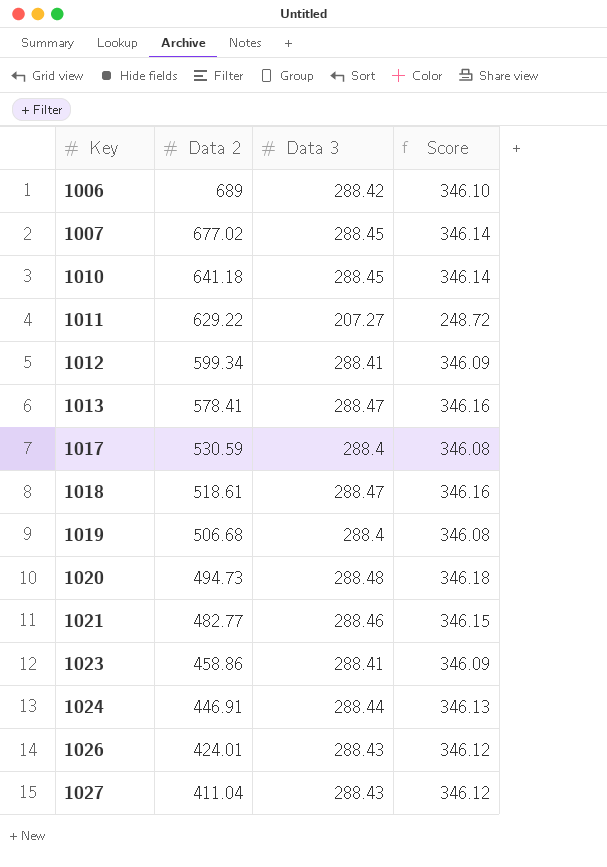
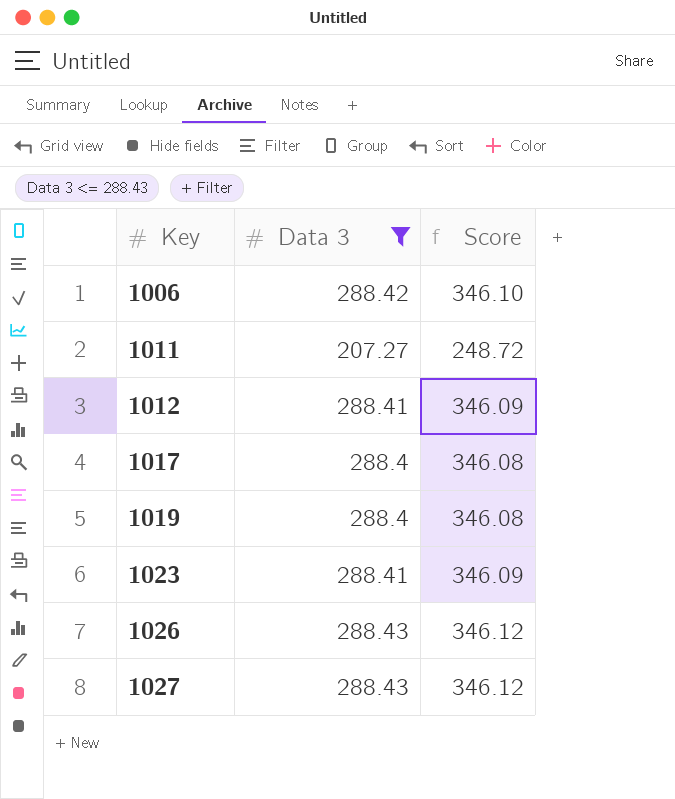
filter: none -> Data 3 <= 288.43
column Data 2 | position: 2 -> none

